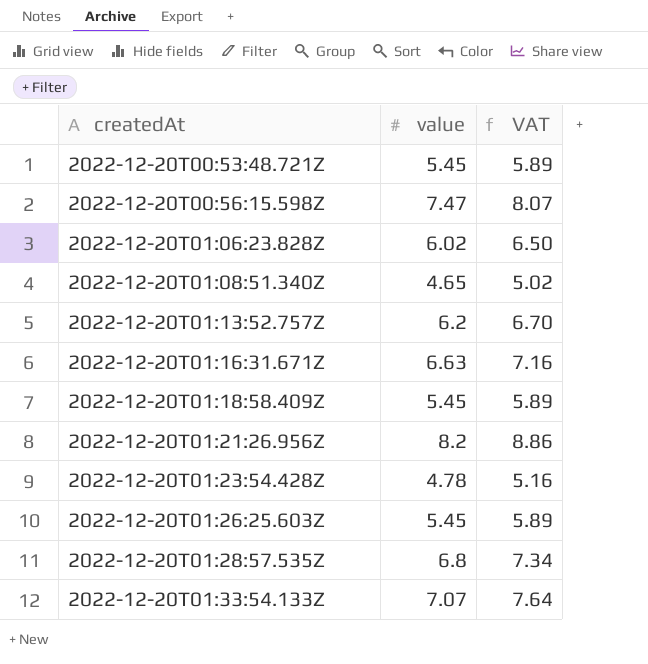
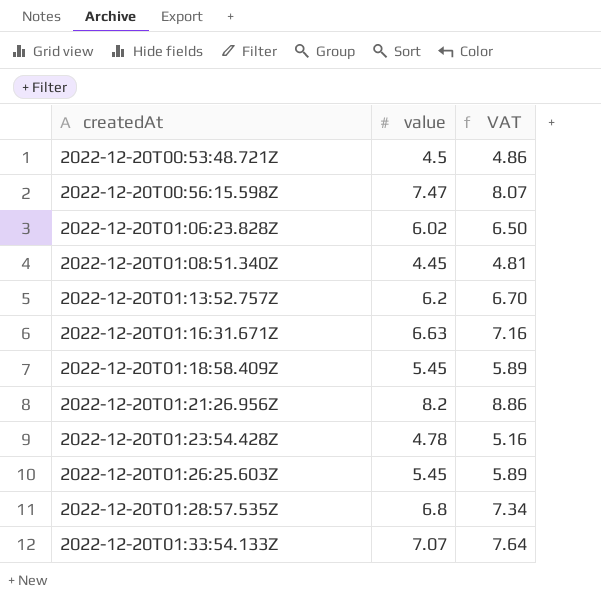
2022-12-20T00:53:48.721Z | value: 5.45 -> 4.5
2022-12-20T00:53:48.721Z | VAT: 5.89 -> 4.86
2022-12-20T01:08:51.340Z | value: 4.65 -> 4.45
2022-12-20T01:08:51.340Z | VAT: 5.02 -> 4.81

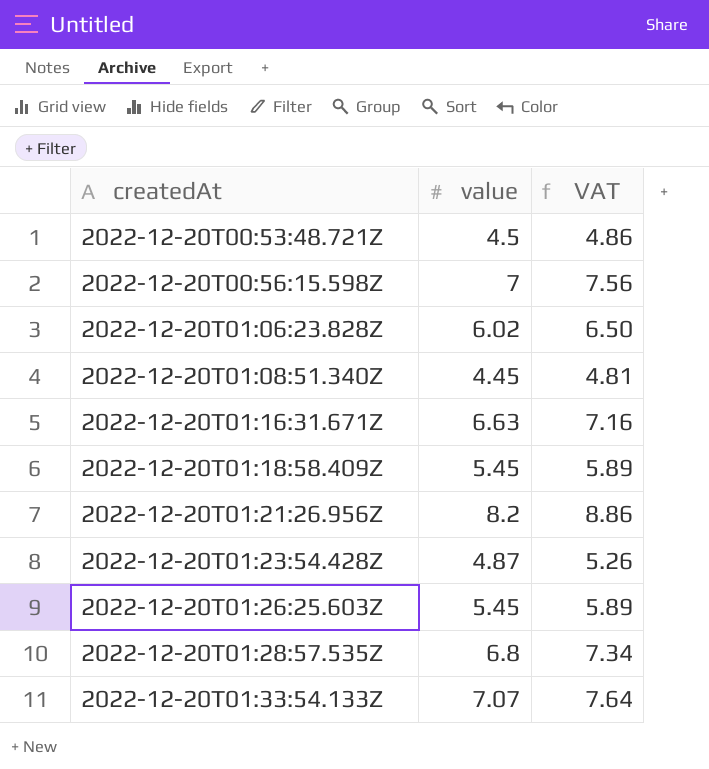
row 2022-12-20T01:13:52.757Z: 6.2 | 6.70 -> none
2022-12-20T00:56:15.598Z | value: 7.47 -> 7
2022-12-20T00:56:15.598Z | VAT: 8.07 -> 7.56
2022-12-20T01:23:54.428Z | value: 4.78 -> 4.87
2022-12-20T01:23:54.428Z | VAT: 5.16 -> 5.26

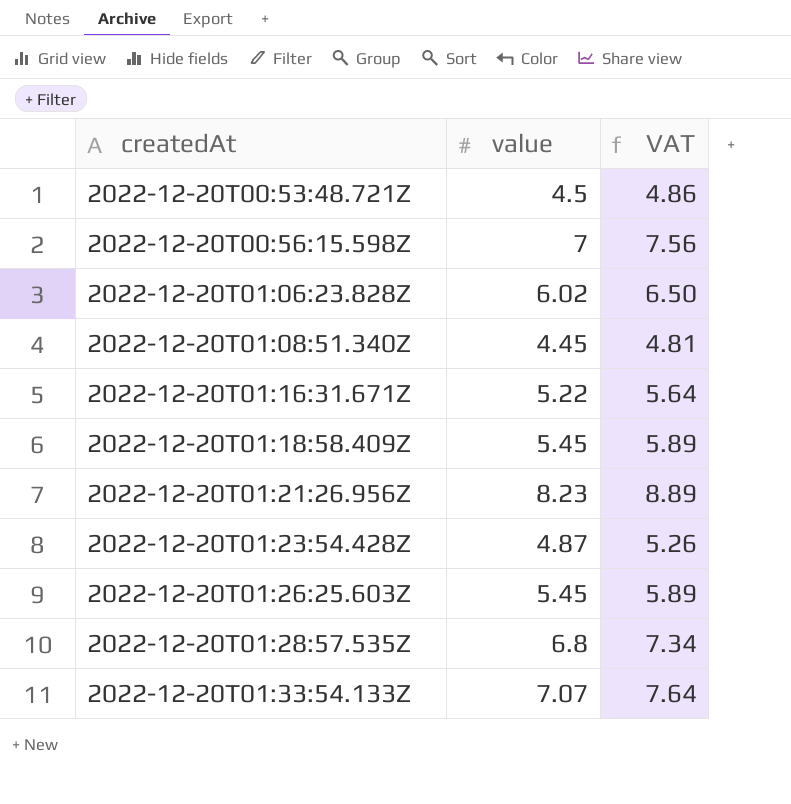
2022-12-20T01:16:31.671Z | value: 6.63 -> 5.22
2022-12-20T01:16:31.671Z | VAT: 7.16 -> 5.64
2022-12-20T01:21:26.956Z | value: 8.2 -> 8.23
2022-12-20T01:21:26.956Z | VAT: 8.86 -> 8.89

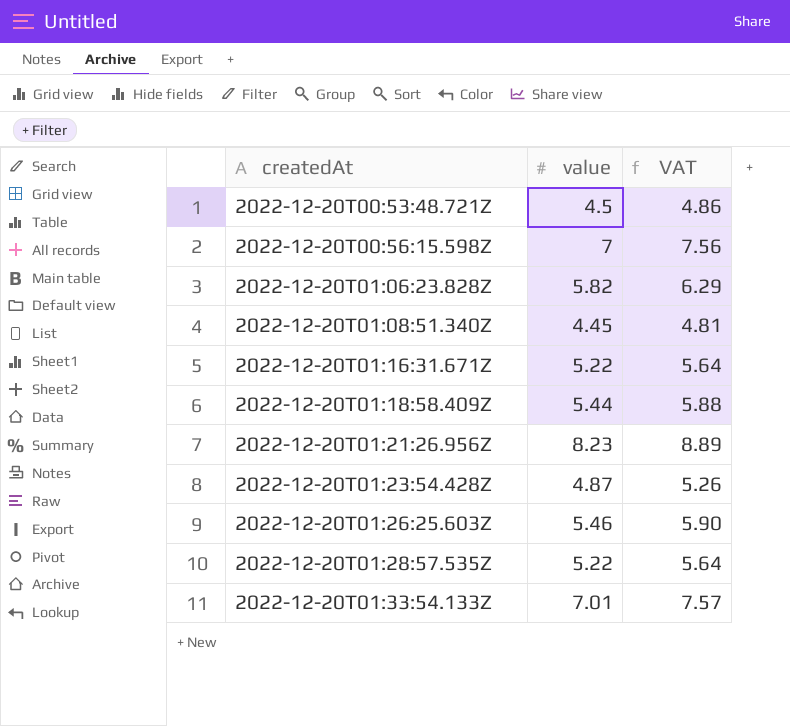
2022-12-20T01:06:23.828Z | value: 6.02 -> 5.82
2022-12-20T01:06:23.828Z | VAT: 6.50 -> 6.29
2022-12-20T01:18:58.409Z | value: 5.45 -> 5.44
2022-12-20T01:18:58.409Z | VAT: 5.89 -> 5.88
2022-12-20T01:26:25.603Z | value: 5.45 -> 5.46
2022-12-20T01:26:25.603Z | VAT: 5.89 -> 5.90
2022-12-20T01:28:57.535Z | value: 6.8 -> 5.22
2022-12-20T01:28:57.535Z | VAT: 7.34 -> 5.64
2022-12-20T01:33:54.133Z | value: 7.07 -> 7.01
2022-12-20T01:33:54.133Z | VAT: 7.64 -> 7.57

